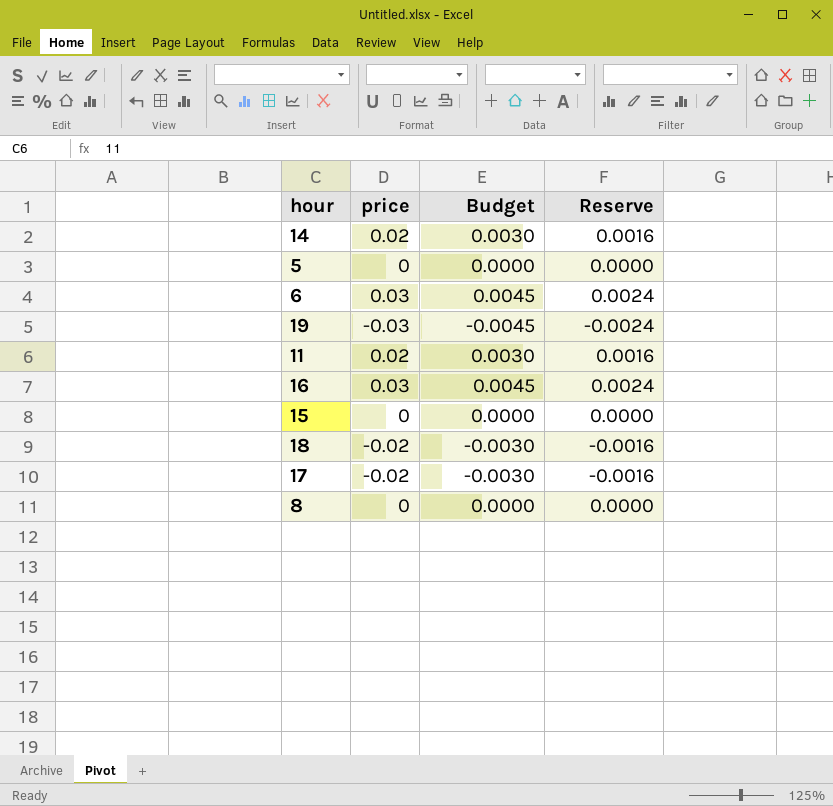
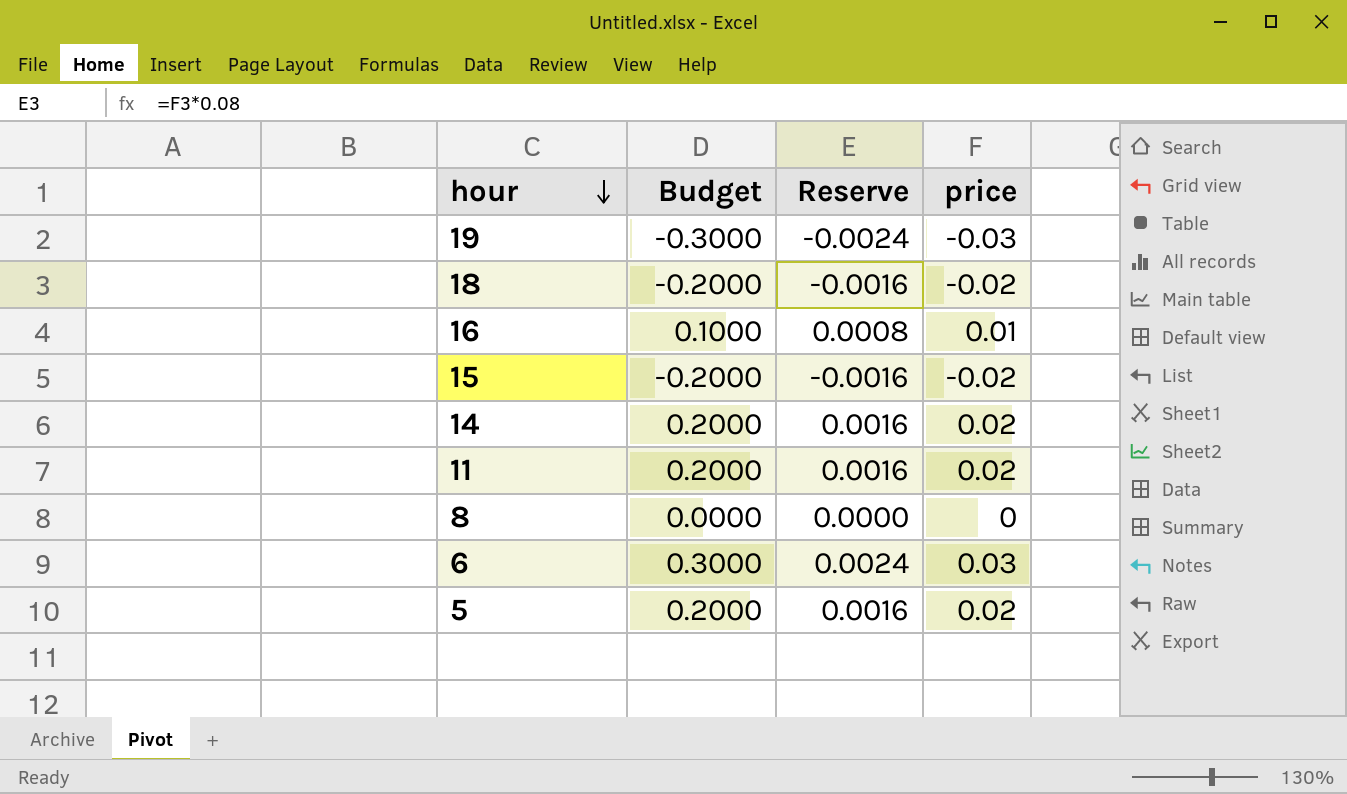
row order: none -> hour descending
column Budget | formula: [price] * 0.15 -> [price] * 10
column price | position: 2 -> 4
row 17: -0.02 | -0.0030 | -0.0016 -> none
16 | Reserve: 0.0024 -> 0.0008
16 | price: 0.03 -> 0.01
15 | Reserve: 0.0000 -> -0.0016
15 | price: 0 -> -0.02
5 | Reserve: 0.0000 -> 0.0016
5 | price: 0 -> 0.02

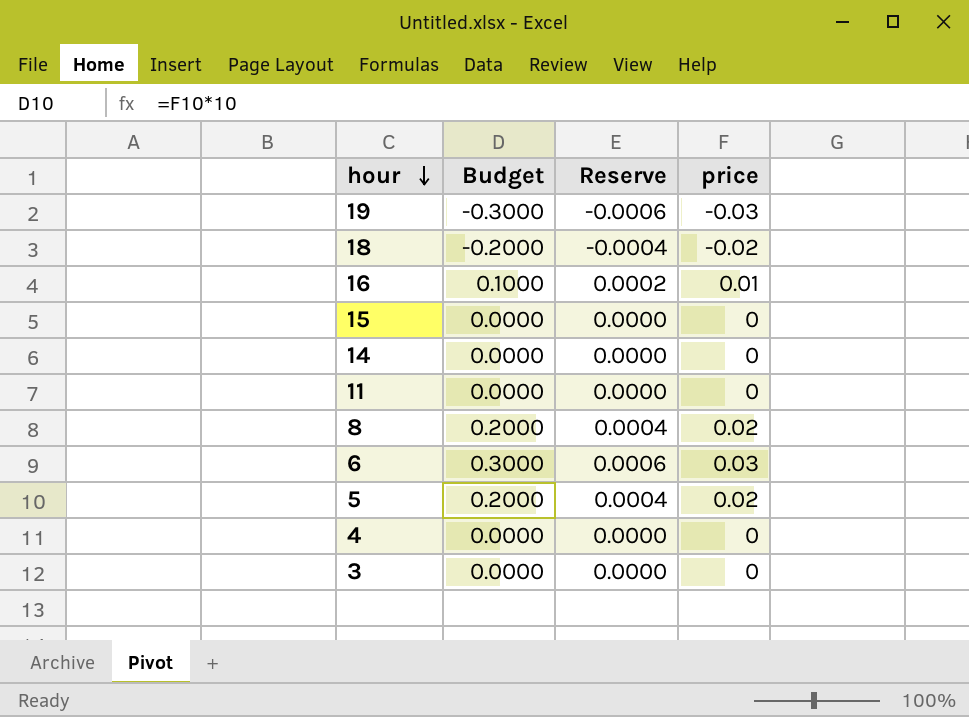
column Reserve | formula: [price] * 0.08 -> [price] * 0.02
15 | Budget: -0.2000 -> 0.0000
15 | price: -0.02 -> 0
14 | Budget: 0.2000 -> 0.0000
14 | price: 0.02 -> 0
11 | Budget: 0.2000 -> 0.0000
11 | price: 0.02 -> 0
8 | Budget: 0.0000 -> 0.2000
8 | price: 0 -> 0.02
row 4: none -> 0.0000 | 0.0000 | 0
row 3: none -> 0.0000 | 0.0000 | 0

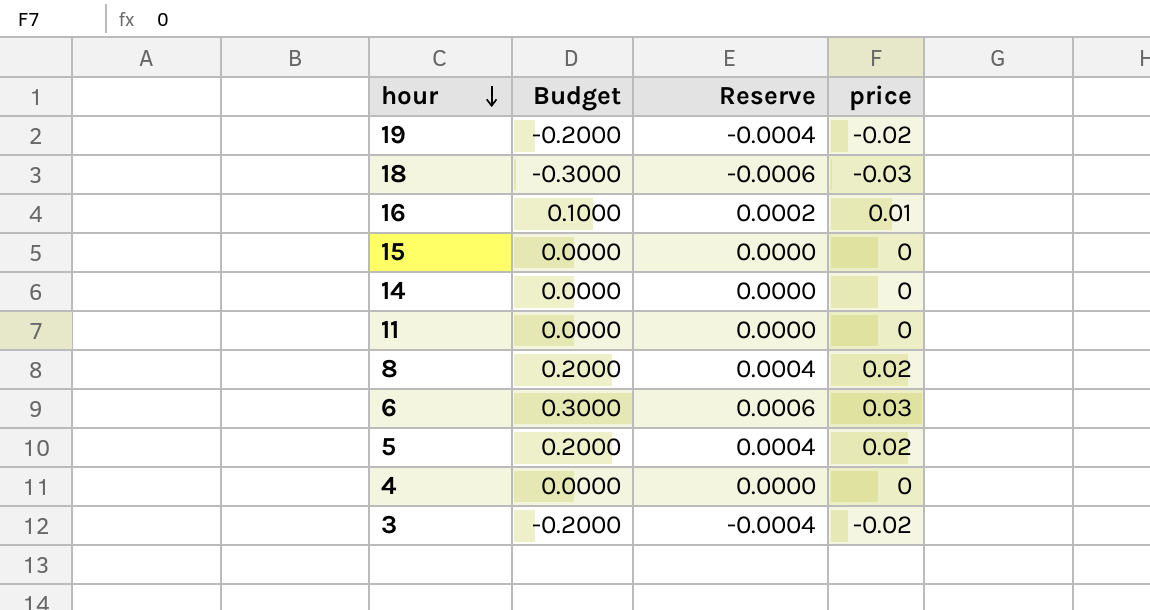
19 | Budget: -0.3000 -> -0.2000
19 | Reserve: -0.0006 -> -0.0004
19 | price: -0.03 -> -0.02
18 | Budget: -0.2000 -> -0.3000
18 | Reserve: -0.0004 -> -0.0006
18 | price: -0.02 -> -0.03
3 | Budget: 0.0000 -> -0.2000
3 | Reserve: 0.0000 -> -0.0004
3 | price: 0 -> -0.02

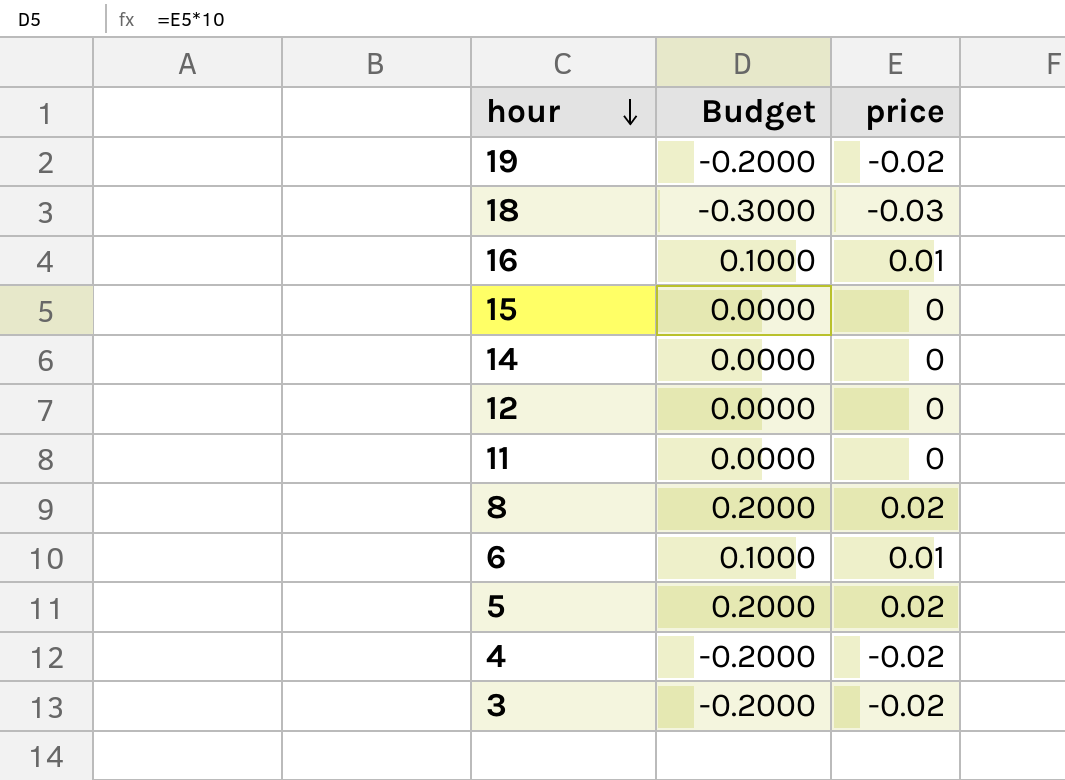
column Reserve | formula: [price] * 0.02 -> none
row 12: none -> 0.0000 | 0
6 | Budget: 0.3000 -> 0.1000
6 | price: 0.03 -> 0.01
4 | Budget: 0.0000 -> -0.2000
4 | price: 0 -> -0.02

